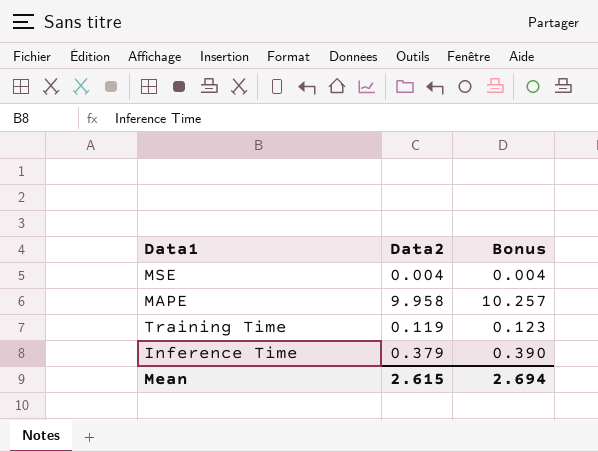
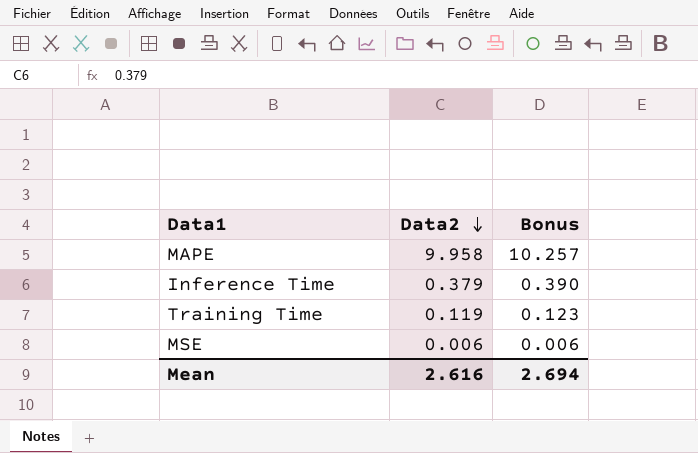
row order: none -> Data2 descending
MSE | Data2: 0.004 -> 0.006
MSE | Bonus: 0.004 -> 0.006
Mean | Data2: 2.615 -> 2.616

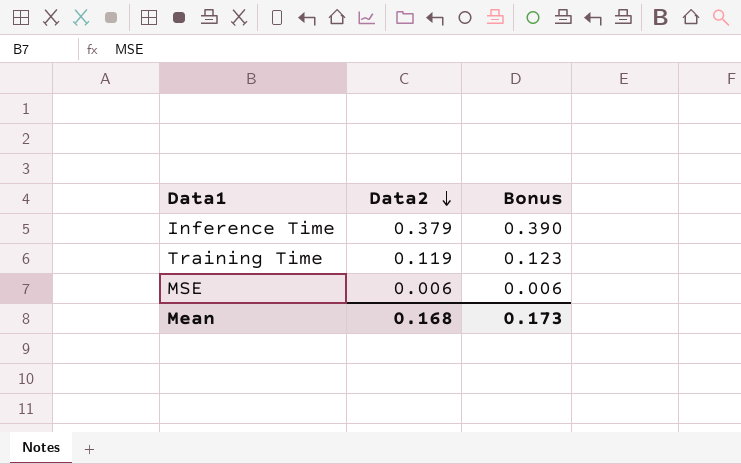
row MAPE: 9.958 | 10.257 -> none
Mean | Data2: 2.616 -> 0.168
Mean | Bonus: 2.694 -> 0.173

